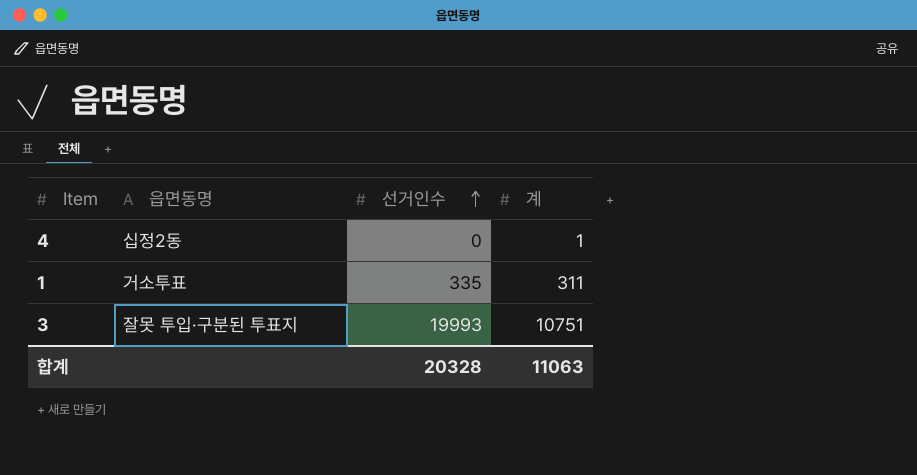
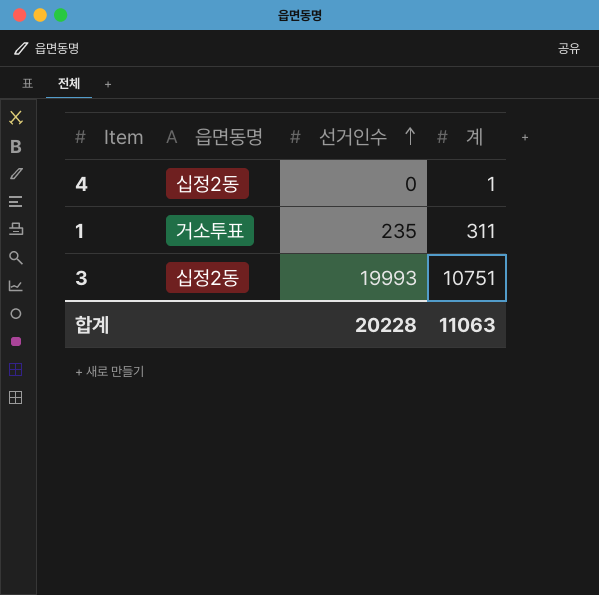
1 | 선거인수: 335 -> 235
3 | 읍면동명: 잘못 투입·구분된 투표지 -> 십정2동
합계 | 선거인수: 20328 -> 20228

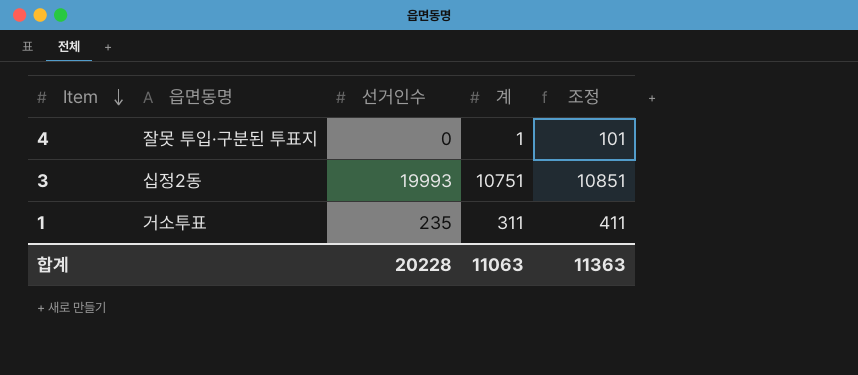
row order: 선거인수 ascending -> Item descending
column 조정 | formula: none -> [계] + 100
4 | 읍면동명: 십정2동 -> 잘못 투입·구분된 투표지

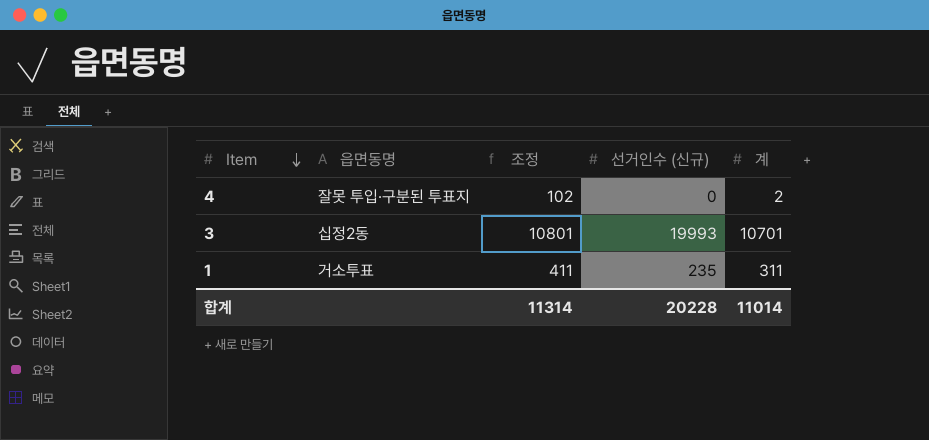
column 조정 | position: 5 -> 3
column name: 선거인수 -> 선거인수 (신규)
4 | 조정: 101 -> 102
4 | 계: 1 -> 2
3 | 조정: 10851 -> 10801
3 | 계: 10751 -> 10701
합계 | 조정: 11363 -> 11314
합계 | 계: 11063 -> 11014

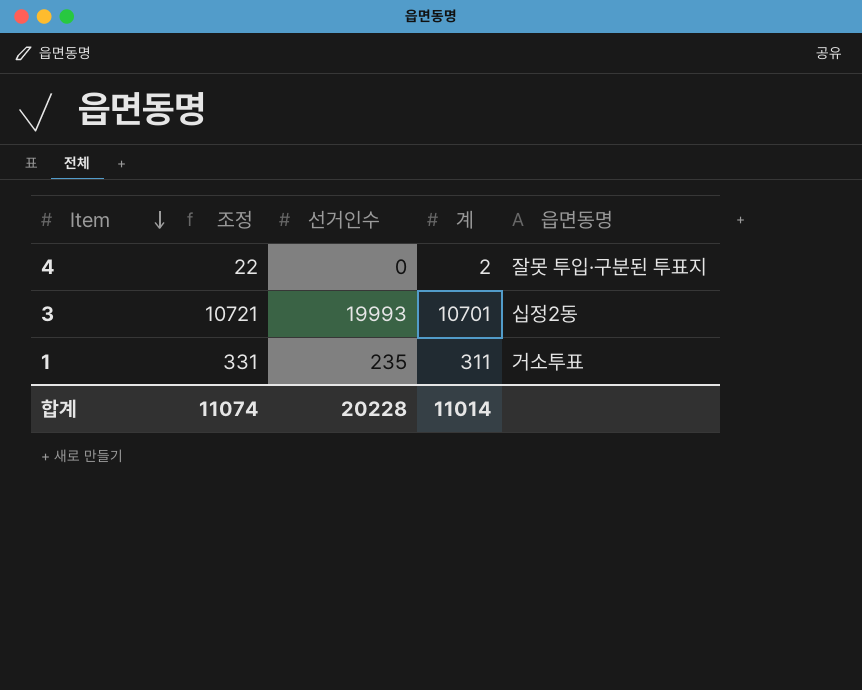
column 조정 | formula: [계] + 100 -> [계] + 20
column name: 선거인수 (신규) -> 선거인수
column 읍면동명 | position: 2 -> 5
합계 | 조정: 11314 -> 11074

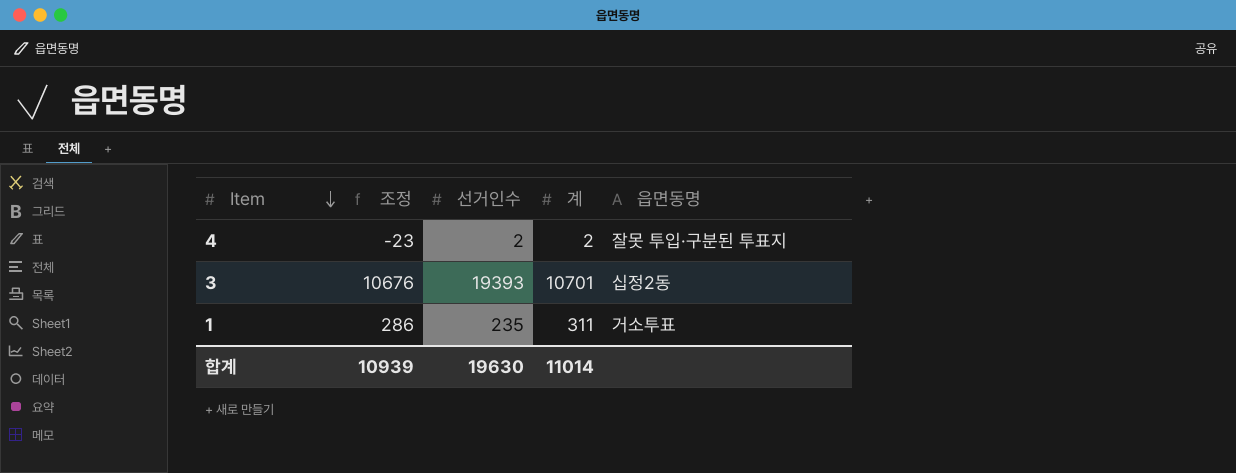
column 조정 | formula: [계] + 20 -> [계] - 25
4 | 선거인수: 0 -> 2
3 | 선거인수: 19993 -> 19393
합계 | 조정: 11074 -> 10939
합계 | 선거인수: 20228 -> 19630

